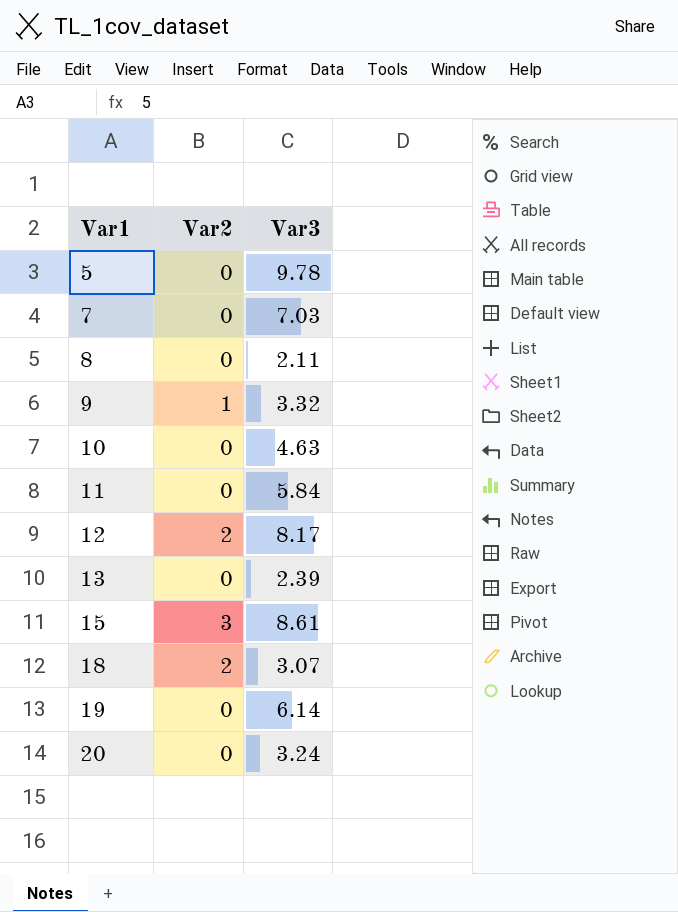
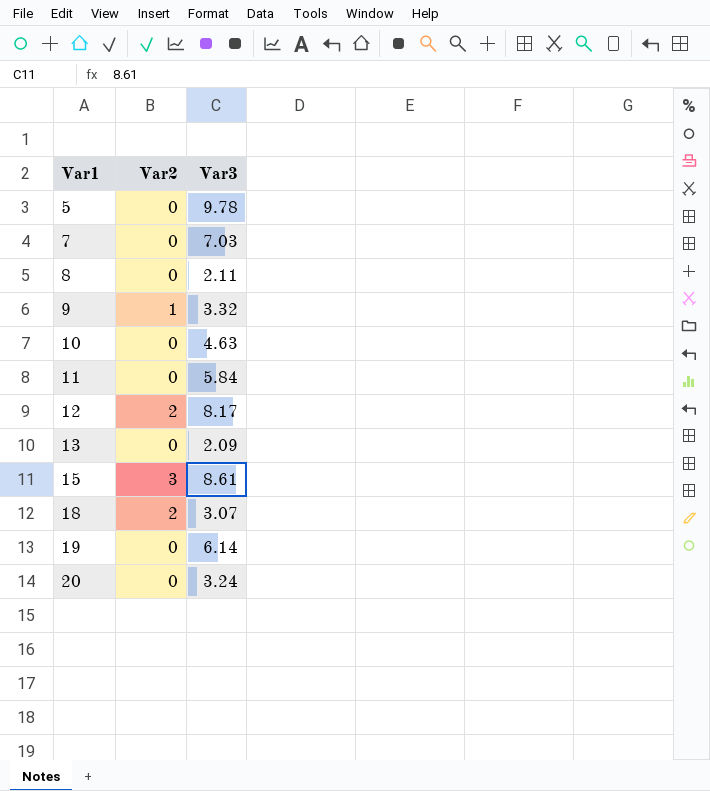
13 | Var3: 2.39 -> 2.09

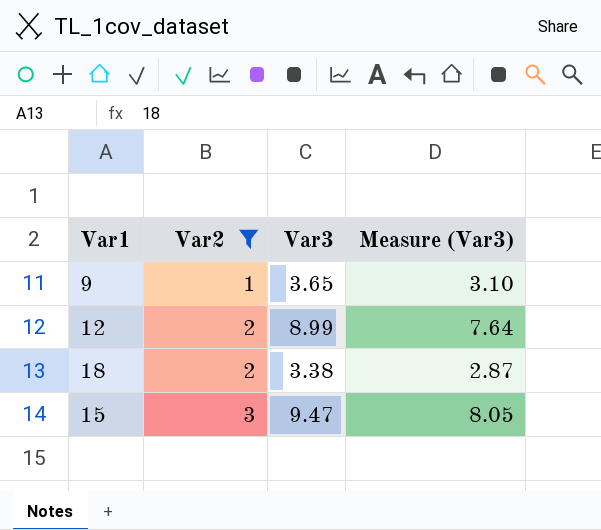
filter: none -> Var2 != 0
row order: Var1 ascending -> Var2 ascending
column Measure (Var3) | formula: none -> [Var3] * 0.85
9 | Var3: 3.32 -> 3.65
12 | Var3: 8.17 -> 8.99
18 | Var3: 3.07 -> 3.38
15 | Var3: 8.61 -> 9.47

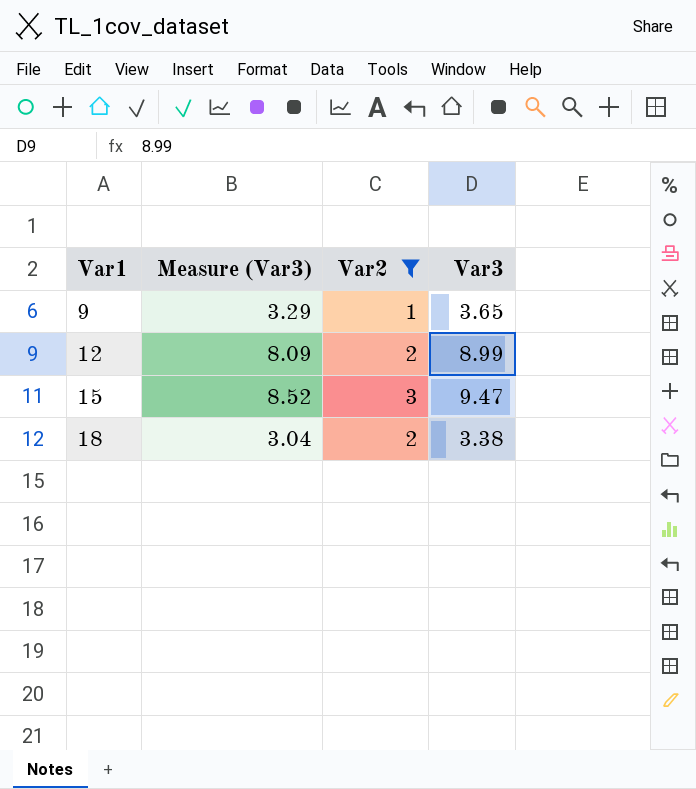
row order: Var2 ascending -> Var1 ascending
column Measure (Var3) | formula: [Var3] * 0.85 -> [Var3] * 0.9
column Measure (Var3) | position: 4 -> 2

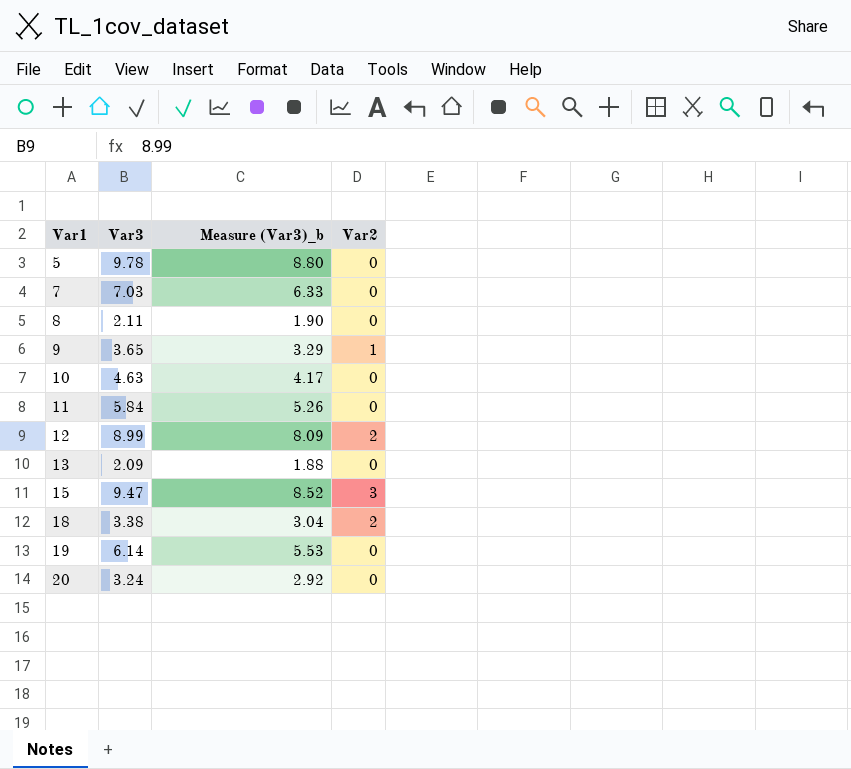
filter: Var2 != 0 -> none
column Var3 | position: 4 -> 2
column name: Measure (Var3) -> Measure (Var3)_b

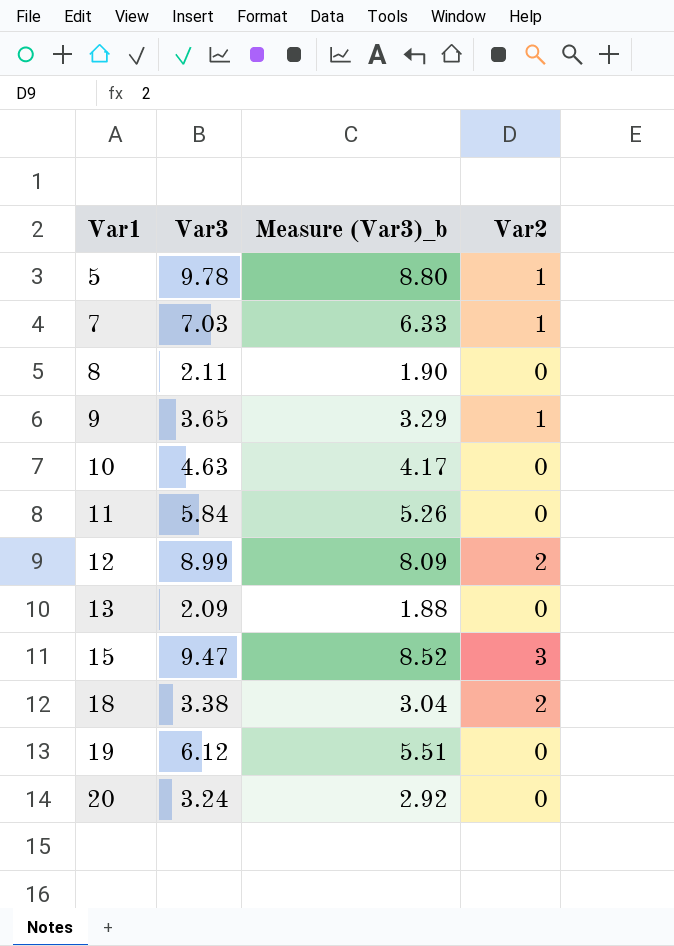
5 | Var2: 0 -> 1
7 | Var2: 0 -> 1
19 | Var3: 6.14 -> 6.12
19 | Measure (Var3)_b: 5.53 -> 5.51

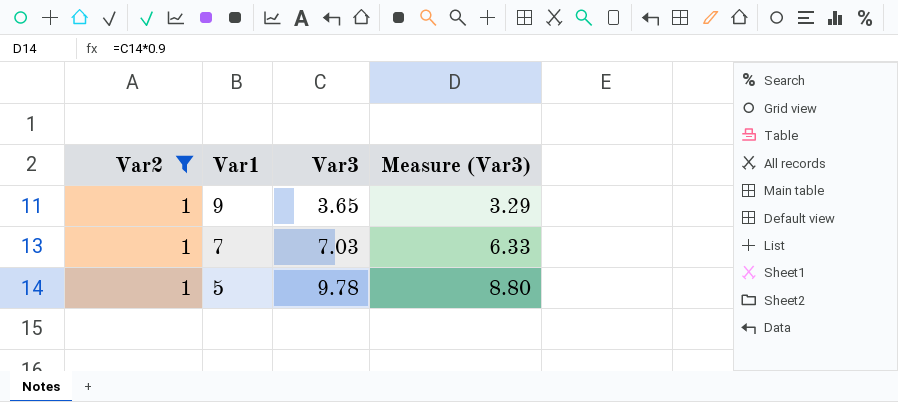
filter: none -> Var2 = 1
row order: Var1 ascending -> Var1 descending
column Var2 | position: 4 -> 1
column name: Measure (Var3)_b -> Measure (Var3)

